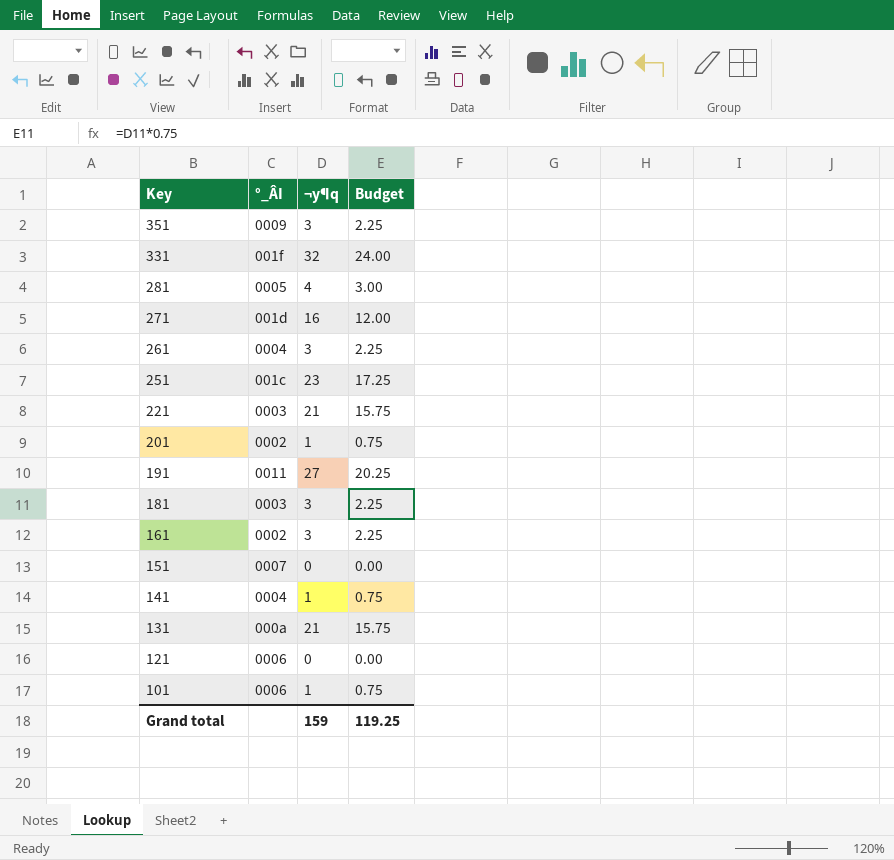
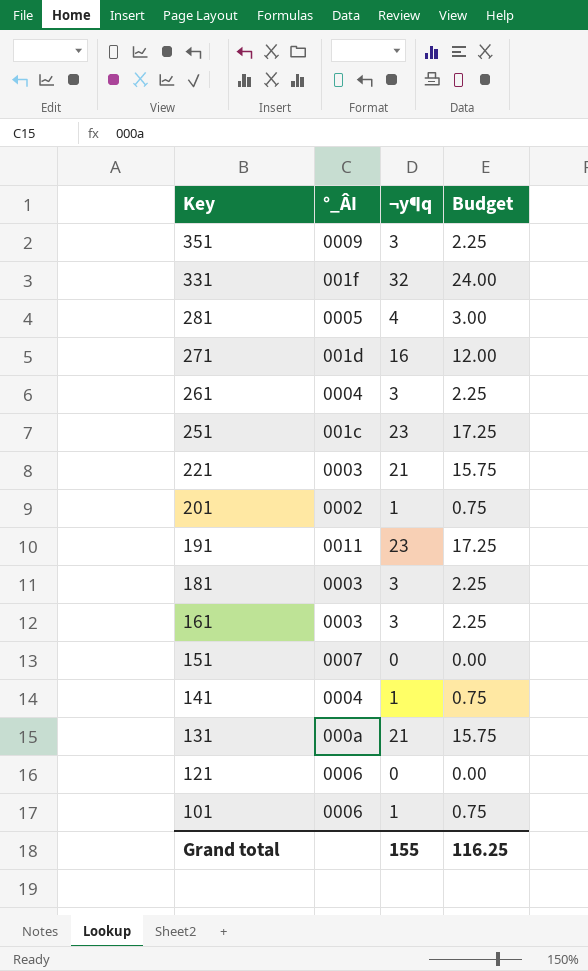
191 | ¬y¶q: 27 -> 23
191 | Budget: 20.25 -> 17.25
161 | °_ÂI: 0002 -> 0003
Grand total | ¬y¶q: 159 -> 155
Grand total | Budget: 119.25 -> 116.25

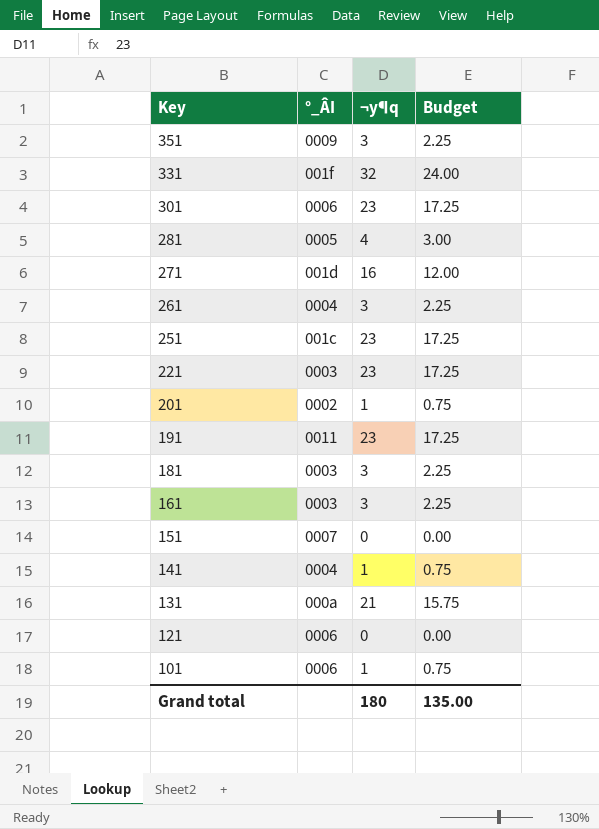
row 301: none -> 0006 | 23 | 17.25
221 | ¬y¶q: 21 -> 23
221 | Budget: 15.75 -> 17.25
Grand total | ¬y¶q: 155 -> 180
Grand total | Budget: 116.25 -> 135.00

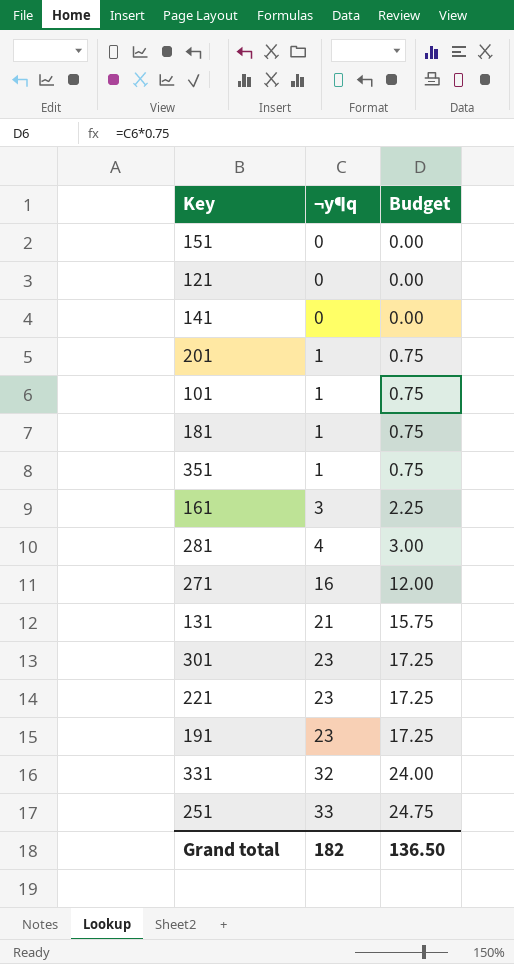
row order: Key descending -> ¬y¶q ascending
column °_ÂI | position: 2 -> none
row 261: 0004 | 3 | 2.25 -> none
141 | ¬y¶q: 1 -> 0
141 | Budget: 0.75 -> 0.00
181 | ¬y¶q: 3 -> 1
181 | Budget: 2.25 -> 0.75
351 | ¬y¶q: 3 -> 1
351 | Budget: 2.25 -> 0.75
251 | ¬y¶q: 23 -> 33
251 | Budget: 17.25 -> 24.75
Grand total | ¬y¶q: 180 -> 182
Grand total | Budget: 135.00 -> 136.50

